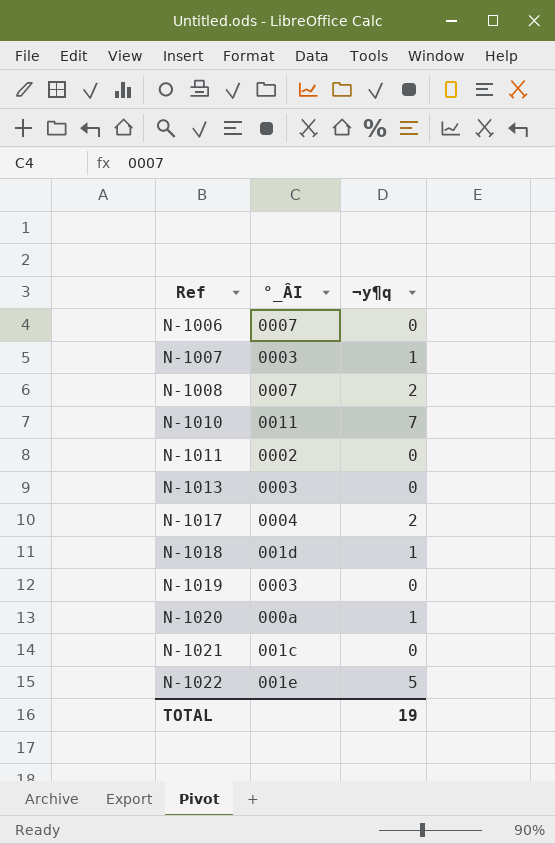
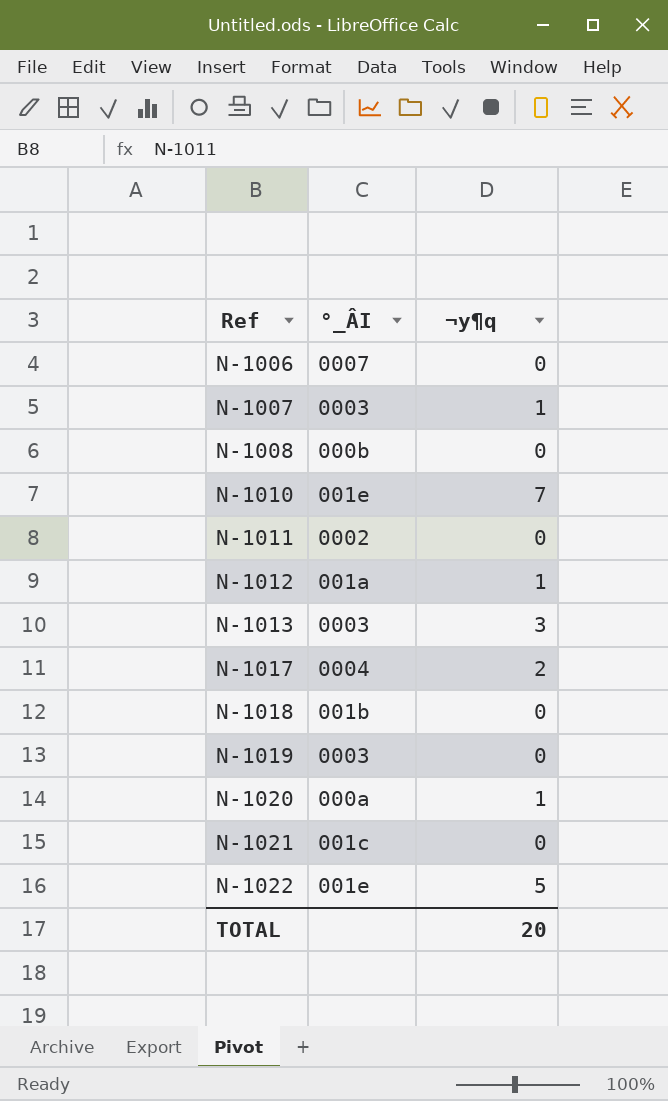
N-1008 | °_ÂI: 0007 -> 000b
N-1008 | ¬y¶q: 2 -> 0
N-1010 | °_ÂI: 0011 -> 001e
row N-1012: none -> 001a | 1
N-1013 | ¬y¶q: 0 -> 3
N-1018 | °_ÂI: 001d -> 001b
N-1018 | ¬y¶q: 1 -> 0
TOTAL | ¬y¶q: 19 -> 20

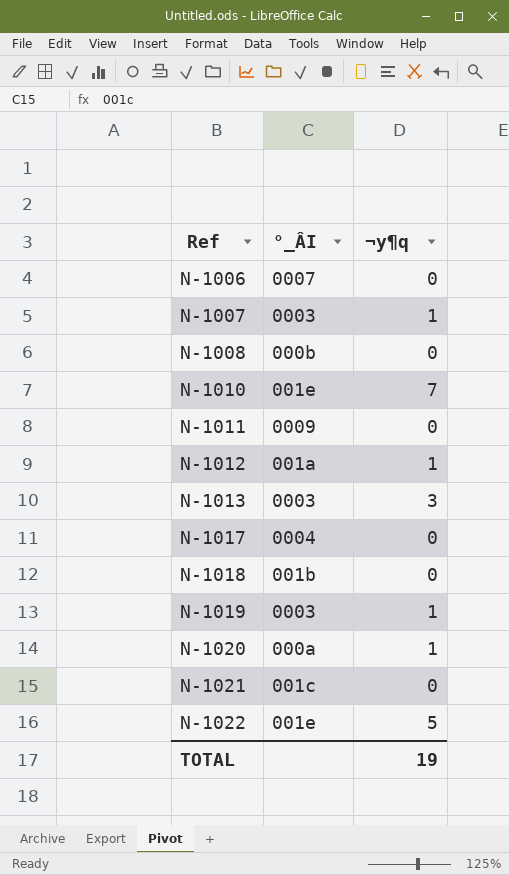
N-1011 | °_ÂI: 0002 -> 0009
N-1017 | ¬y¶q: 2 -> 0
N-1019 | ¬y¶q: 0 -> 1
TOTAL | ¬y¶q: 20 -> 19

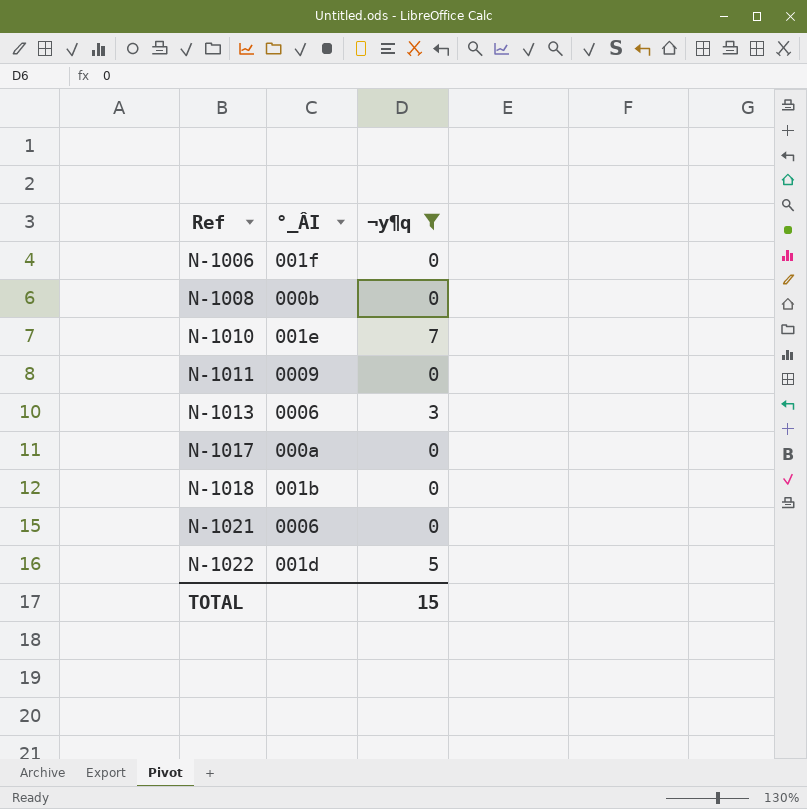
filter: none -> ¬y¶q != 1
N-1006 | °_ÂI: 0007 -> 001f
N-1013 | °_ÂI: 0003 -> 0006
N-1017 | °_ÂI: 0004 -> 000a
N-1021 | °_ÂI: 001c -> 0006
N-1022 | °_ÂI: 001e -> 001d
TOTAL | ¬y¶q: 19 -> 15

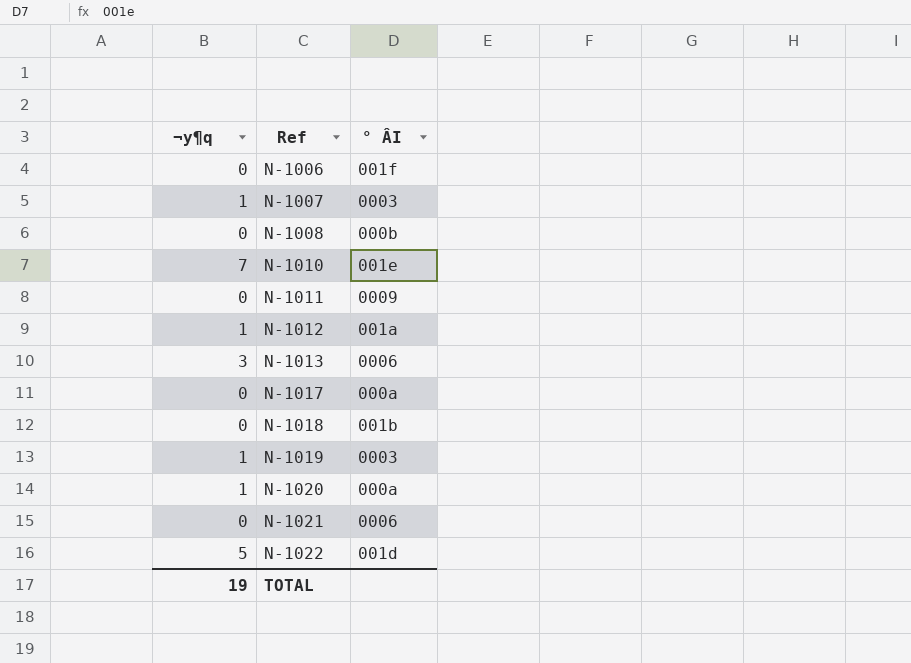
filter: ¬y¶q != 1 -> none
column ¬y¶q | position: 3 -> 1
column name: °_ÂI -> ° ÂI
TOTAL | ¬y¶q: 15 -> 19

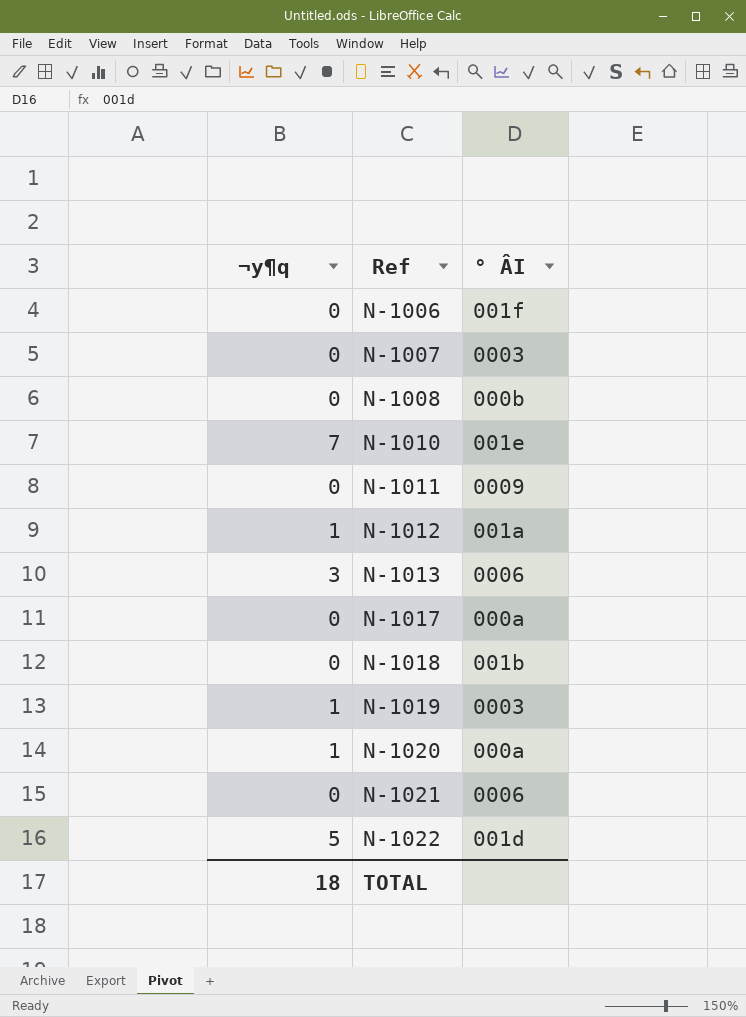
N-1007 | ¬y¶q: 1 -> 0
TOTAL | ¬y¶q: 19 -> 18

